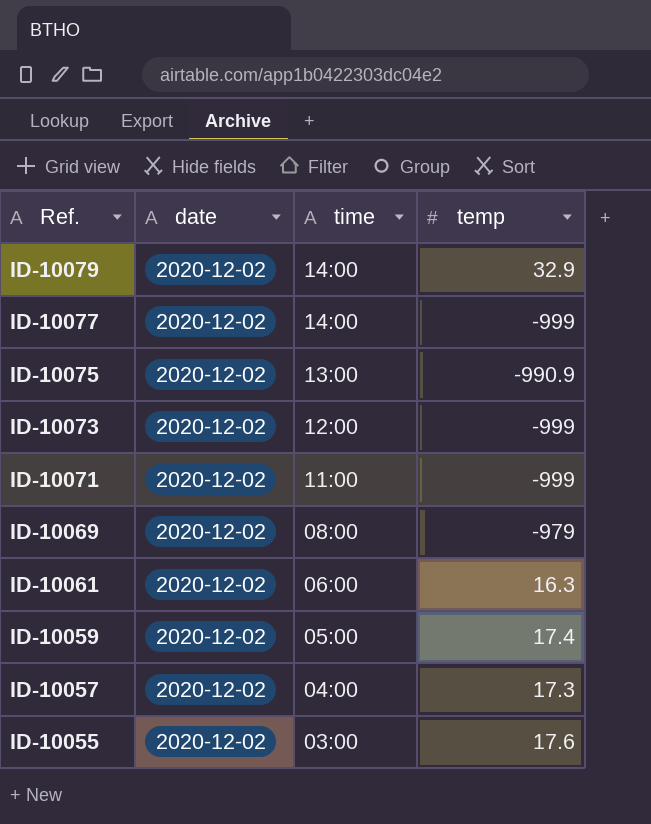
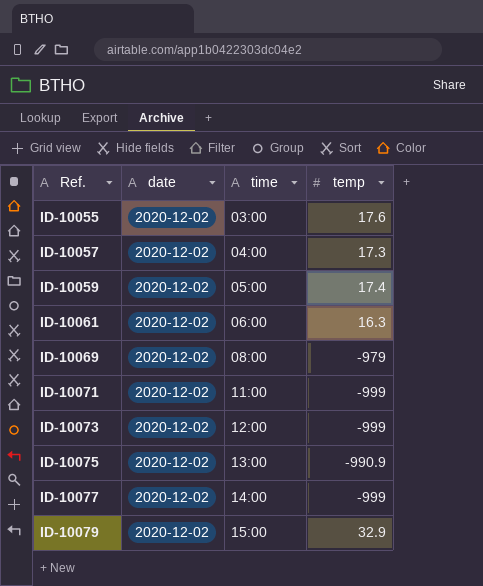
row order: Ref. descending -> Ref. ascending
ID-10079 | time: 14:00 -> 15:00

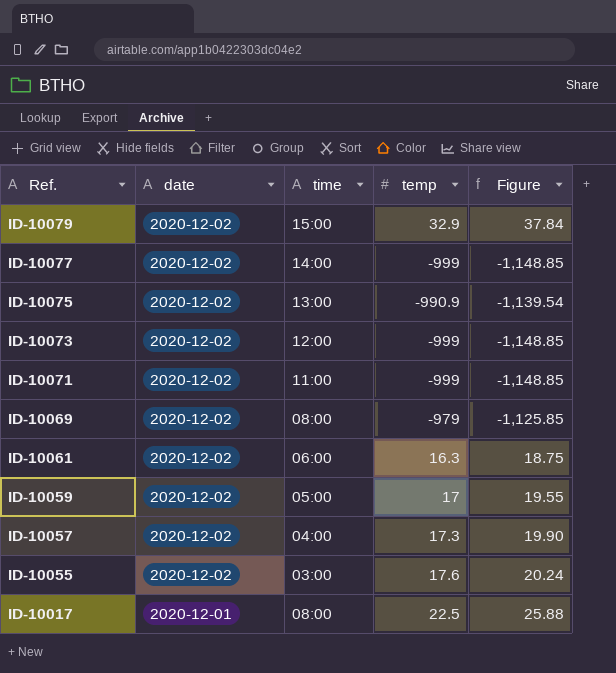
row order: Ref. ascending -> Ref. descending
column Figure | formula: none -> [temp] * 1.15
ID-10059 | temp: 17.4 -> 17
row ID-10017: none -> 2020-12-01 | 08:00 | 22.5 | 25.88

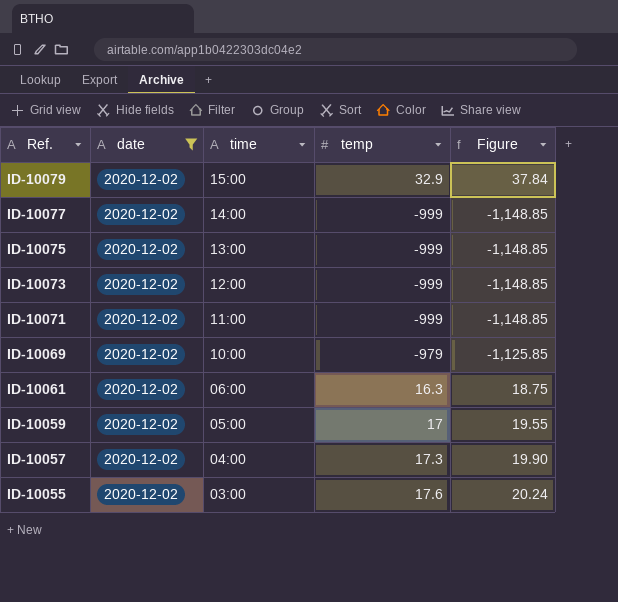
filter: none -> date = 2020-12-02
ID-10075 | temp: -990.9 -> -999
ID-10075 | Figure: -1,139.54 -> -1,148.85
ID-10069 | time: 08:00 -> 10:00

